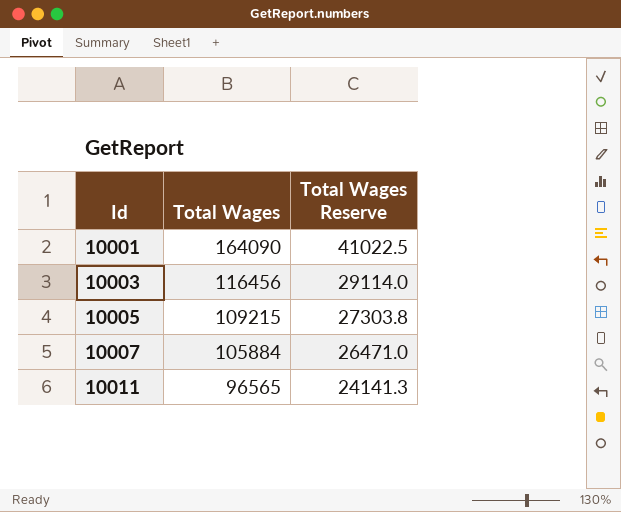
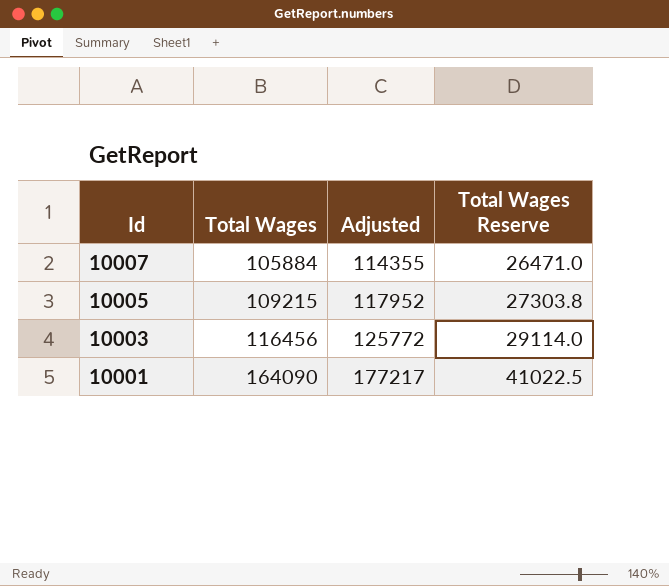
row order: Id ascending -> Id descending
column Adjusted | formula: none -> [Total Wages] * 1.08
row 10011: 96565 | 24141.3 -> none

